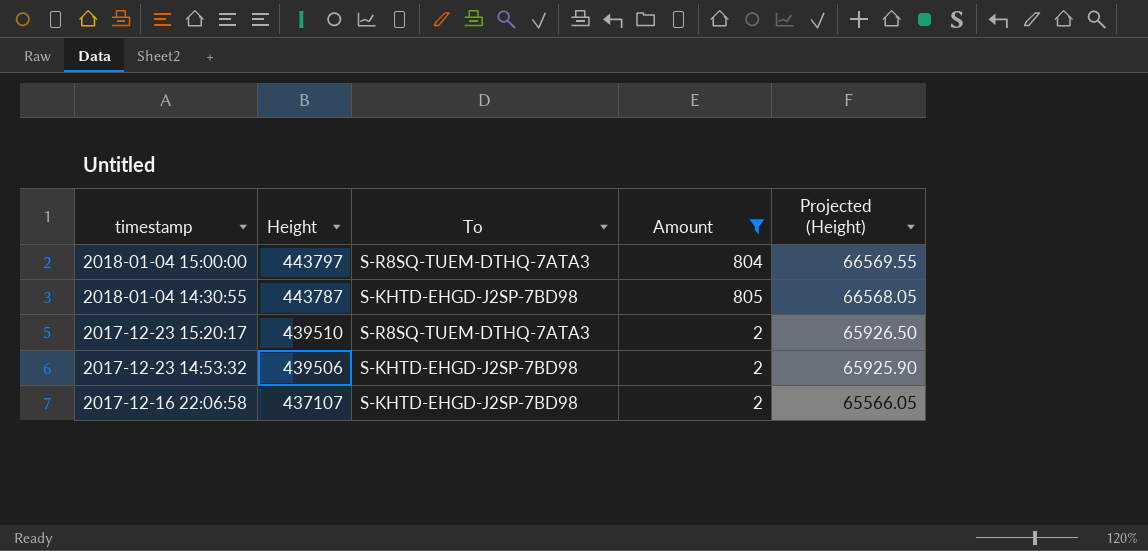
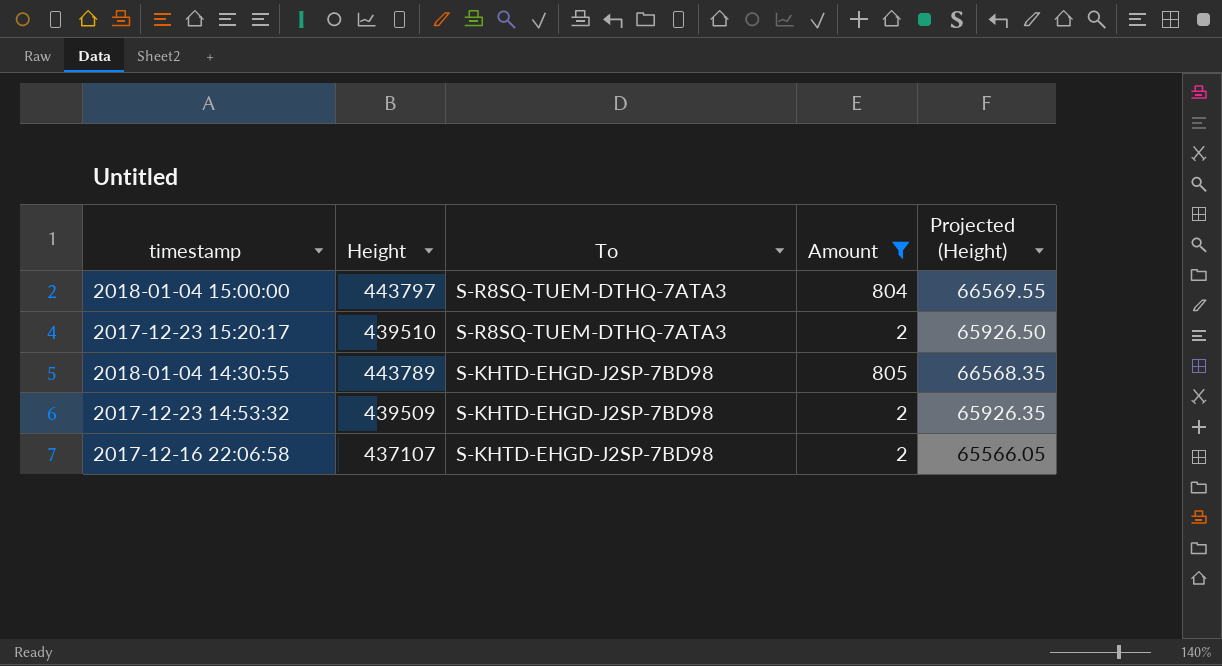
row order: timestamp descending -> To descending
2018-01-04 14:30:55 | Height: 443787 -> 443789
2018-01-04 14:30:55 | Projected (Height): 66568.05 -> 66568.35
2017-12-23 14:53:32 | Height: 439506 -> 439509
2017-12-23 14:53:32 | Projected (Height): 65925.90 -> 65926.35

